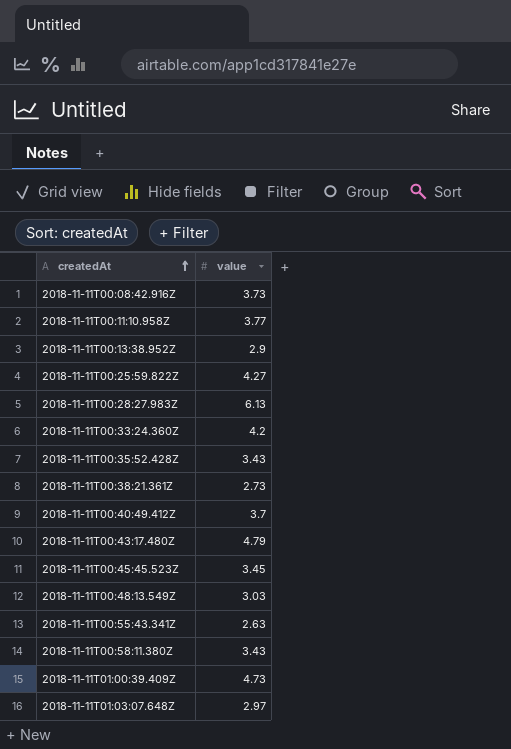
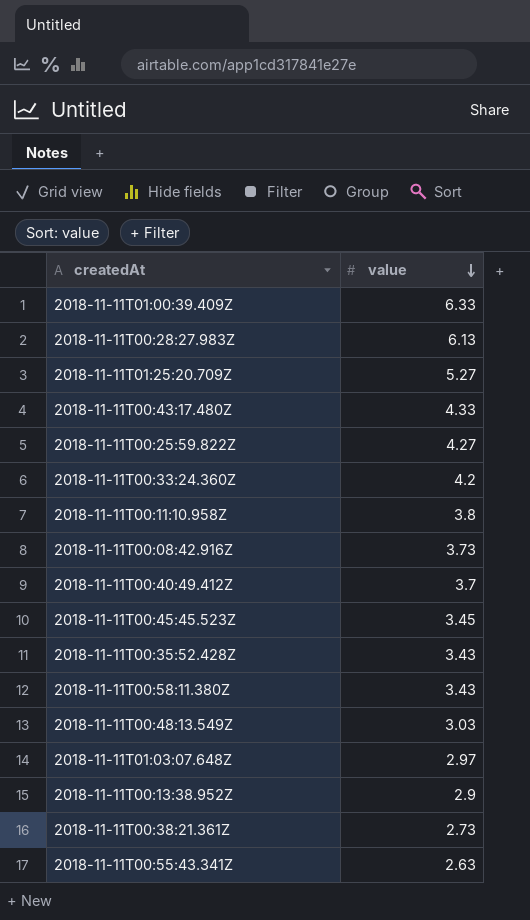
row order: createdAt ascending -> value descending
2018-11-11T01:00:39.409Z | value: 4.73 -> 6.33
row 2018-11-11T01:25:20.709Z: none -> 5.27
2018-11-11T00:43:17.480Z | value: 4.79 -> 4.33
2018-11-11T00:11:10.958Z | value: 3.77 -> 3.8

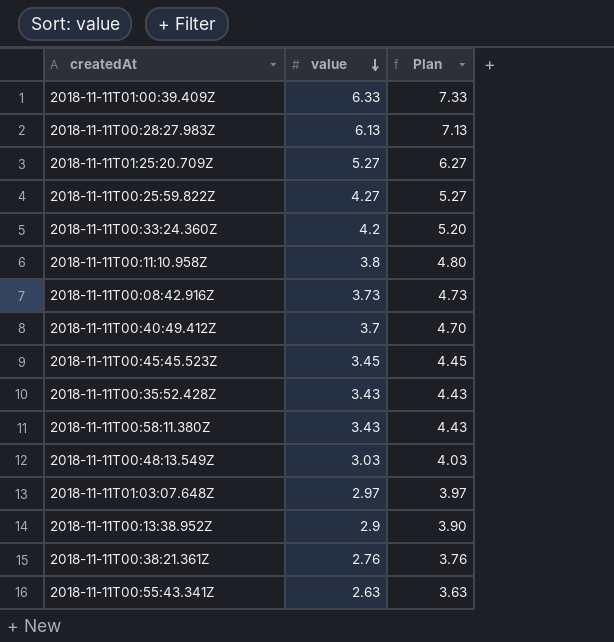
column Plan | formula: none -> [value] + 1
row 2018-11-11T00:43:17.480Z: 4.33 -> none
2018-11-11T00:38:21.361Z | value: 2.73 -> 2.76

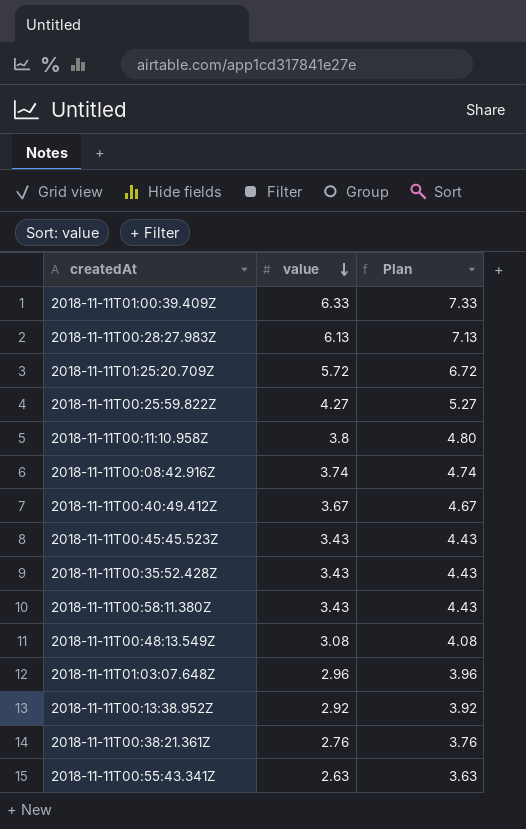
row 2018-11-11T00:33:24.360Z: 4.2 | 5.20 -> none
2018-11-11T01:25:20.709Z | value: 5.27 -> 5.72
2018-11-11T01:25:20.709Z | Plan: 6.27 -> 6.72
2018-11-11T00:08:42.916Z | value: 3.73 -> 3.74
2018-11-11T00:08:42.916Z | Plan: 4.73 -> 4.74
2018-11-11T00:40:49.412Z | value: 3.7 -> 3.67
2018-11-11T00:40:49.412Z | Plan: 4.70 -> 4.67
2018-11-11T00:45:45.523Z | value: 3.45 -> 3.43
2018-11-11T00:45:45.523Z | Plan: 4.45 -> 4.43
2018-11-11T00:48:13.549Z | value: 3.03 -> 3.08
2018-11-11T00:48:13.549Z | Plan: 4.03 -> 4.08
2018-11-11T01:03:07.648Z | value: 2.97 -> 2.96
2018-11-11T01:03:07.648Z | Plan: 3.97 -> 3.96
2018-11-11T00:13:38.952Z | value: 2.9 -> 2.92
2018-11-11T00:13:38.952Z | Plan: 3.90 -> 3.92

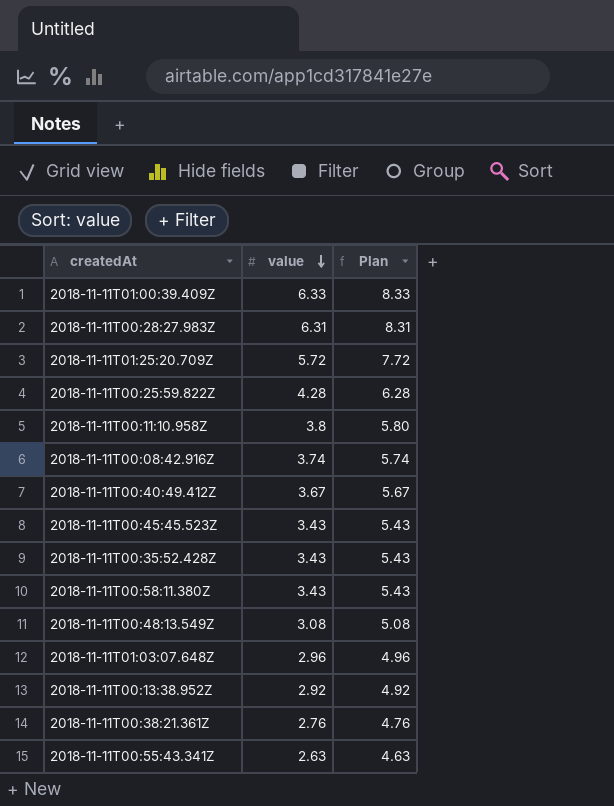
column Plan | formula: [value] + 1 -> [value] + 2
2018-11-11T00:28:27.983Z | value: 6.13 -> 6.31
2018-11-11T00:25:59.822Z | value: 4.27 -> 4.28

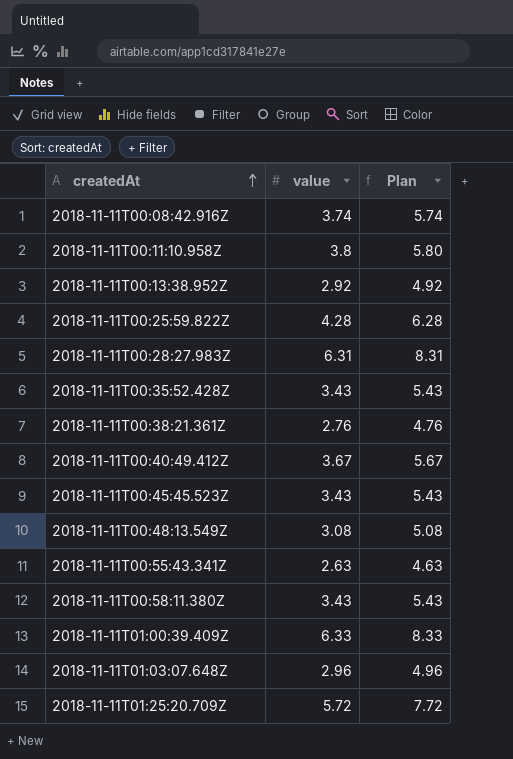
row order: value descending -> createdAt ascending

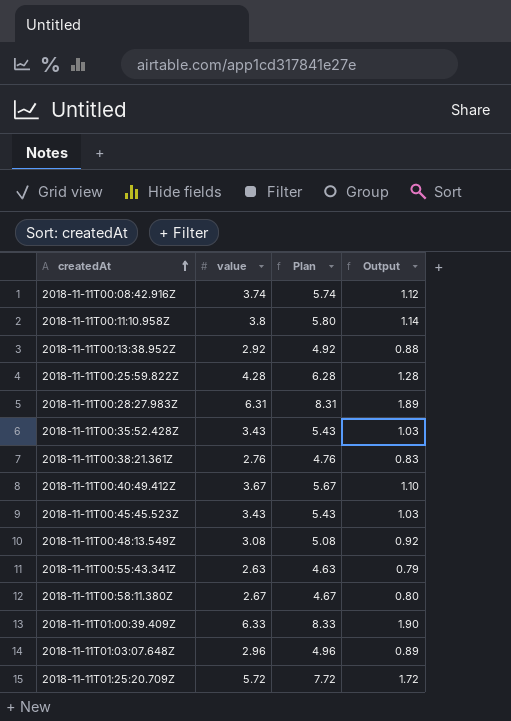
column Output | formula: none -> [value] * 0.3
2018-11-11T00:58:11.380Z | value: 3.43 -> 2.67
2018-11-11T00:58:11.380Z | Plan: 5.43 -> 4.67

